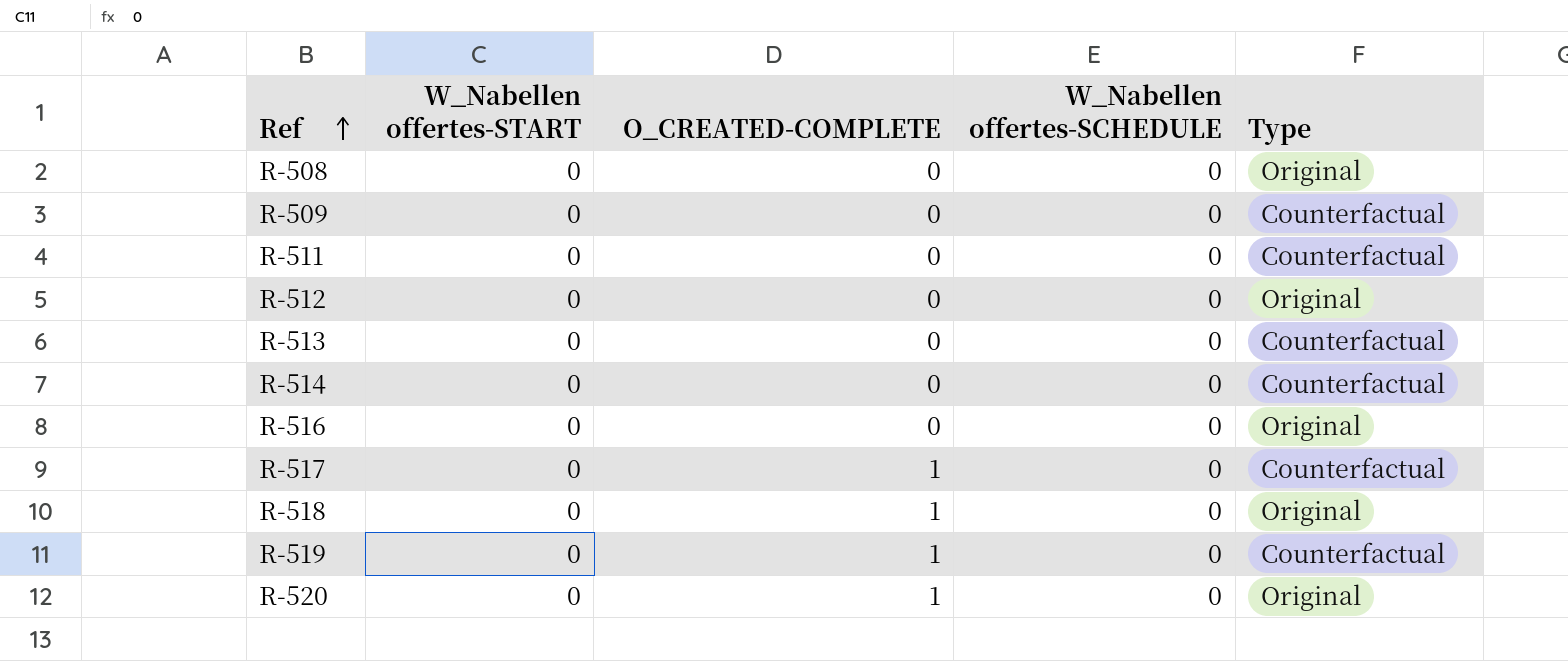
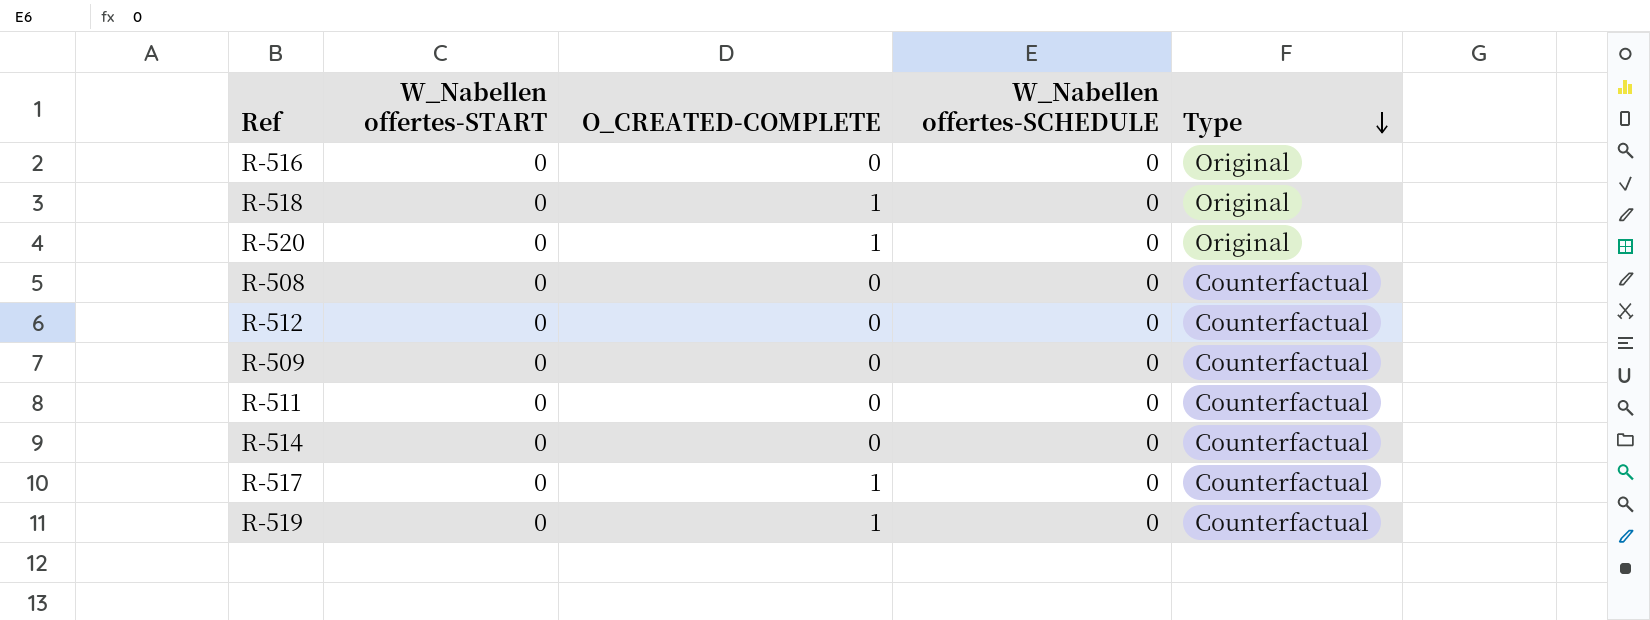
row order: Ref ascending -> Type descending
row R-513: 0 | 0 | 0 | Counterfactual -> none
R-508 | Type: Original -> Counterfactual
R-512 | Type: Original -> Counterfactual

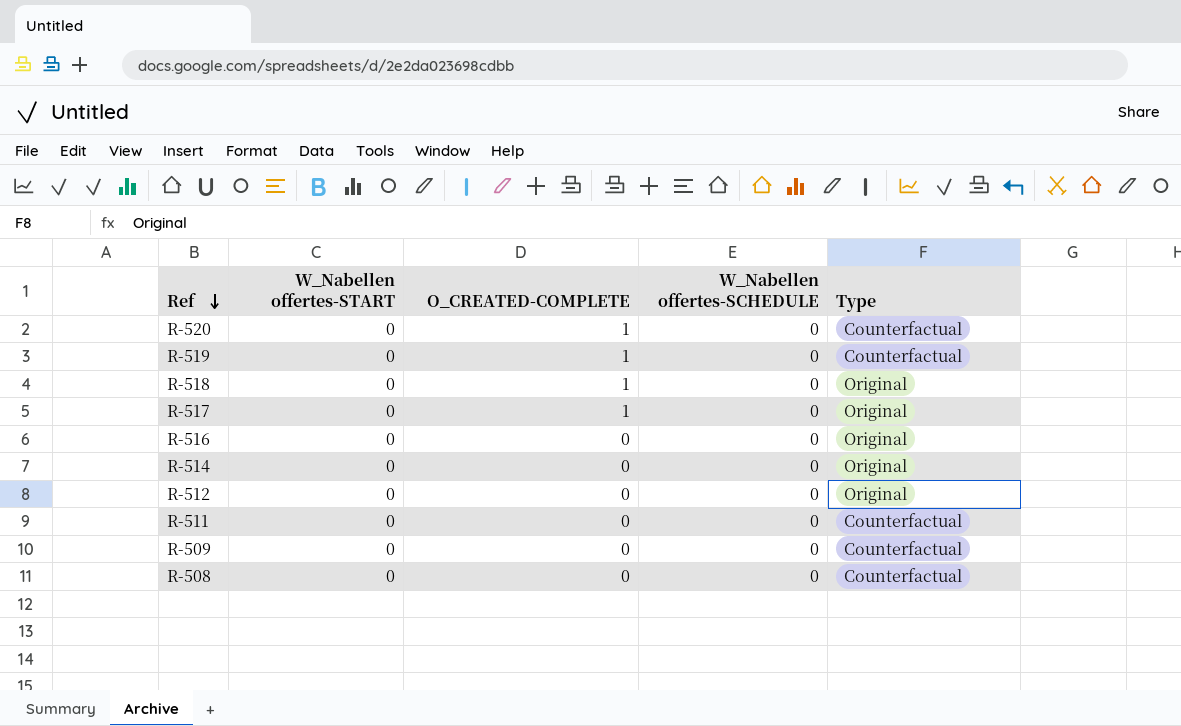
row order: Type descending -> Ref descending
R-520 | Type: Original -> Counterfactual
R-517 | Type: Counterfactual -> Original
R-514 | Type: Counterfactual -> Original
R-512 | Type: Counterfactual -> Original

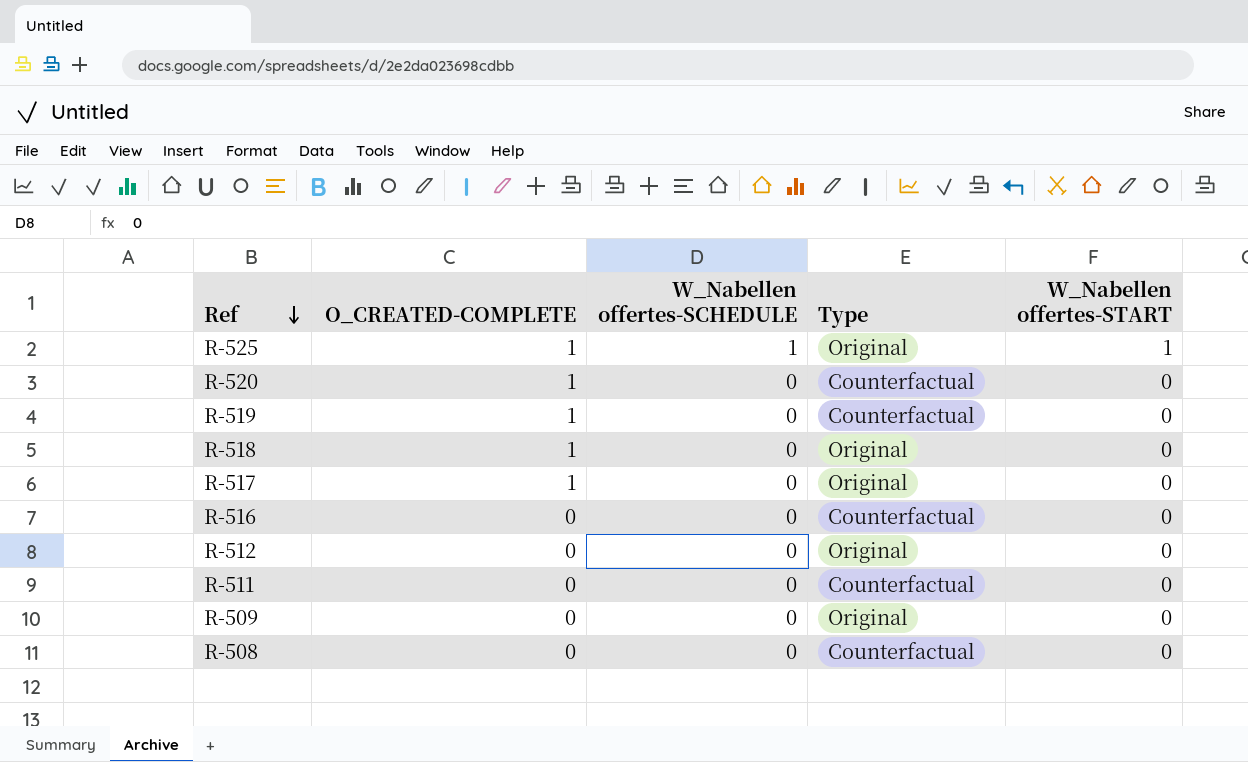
column W_Nabellen offertes-START | position: 2 -> 5
row R-514: 0 | 0 | 0 | Original -> none
row R-525: none -> 1 | 1 | Original | 1
R-516 | Type: Original -> Counterfactual
R-509 | Type: Counterfactual -> Original

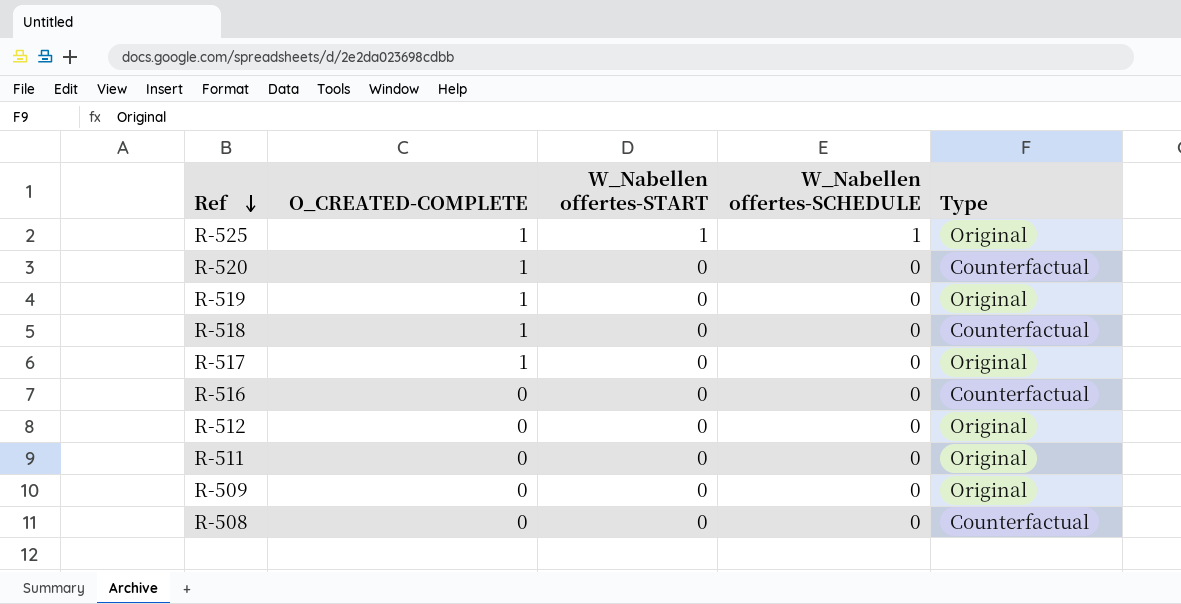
column W_Nabellen offertes-START | position: 5 -> 3
R-519 | Type: Counterfactual -> Original
R-518 | Type: Original -> Counterfactual
R-511 | Type: Counterfactual -> Original

